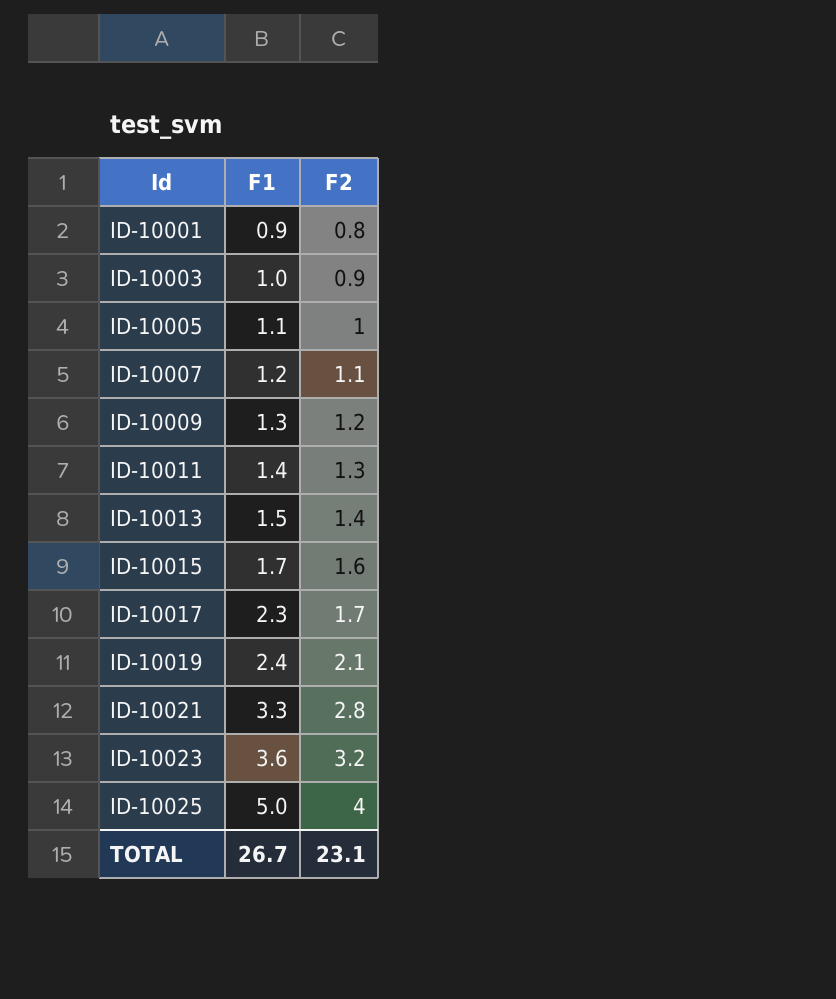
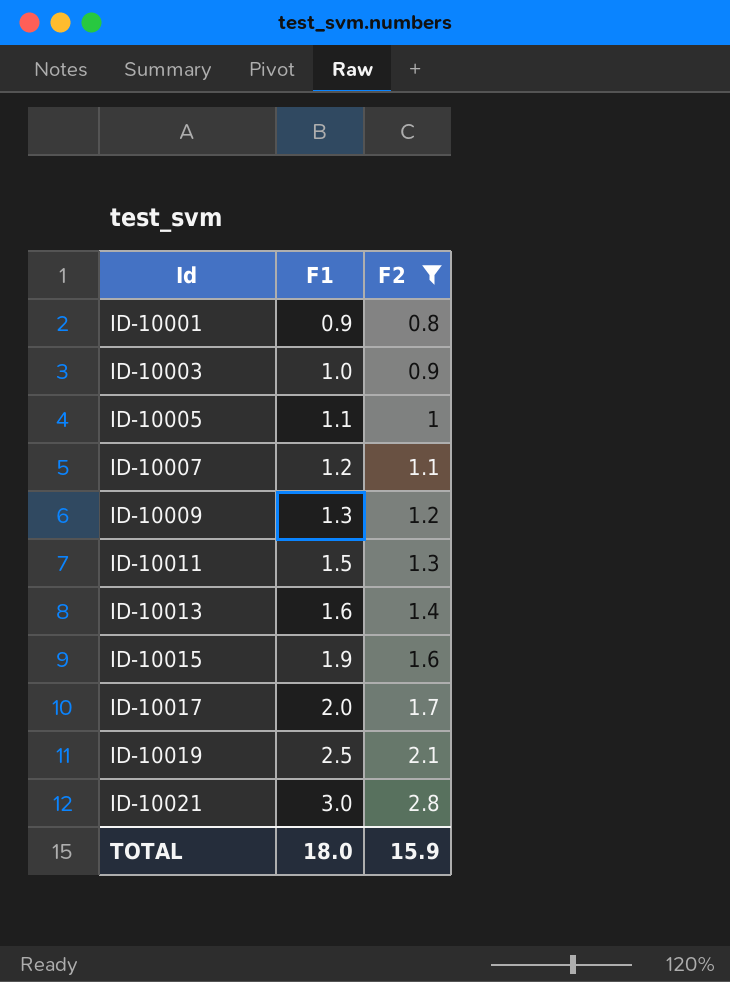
filter: none -> F2 <= 2.8
ID-10011 | F1: 1.4 -> 1.5
ID-10013 | F1: 1.5 -> 1.6
ID-10015 | F1: 1.7 -> 1.9
ID-10017 | F1: 2.3 -> 2.0
ID-10019 | F1: 2.4 -> 2.5
ID-10021 | F1: 3.3 -> 3.0
TOTAL | F1: 26.7 -> 18.0
TOTAL | F2: 23.1 -> 15.9

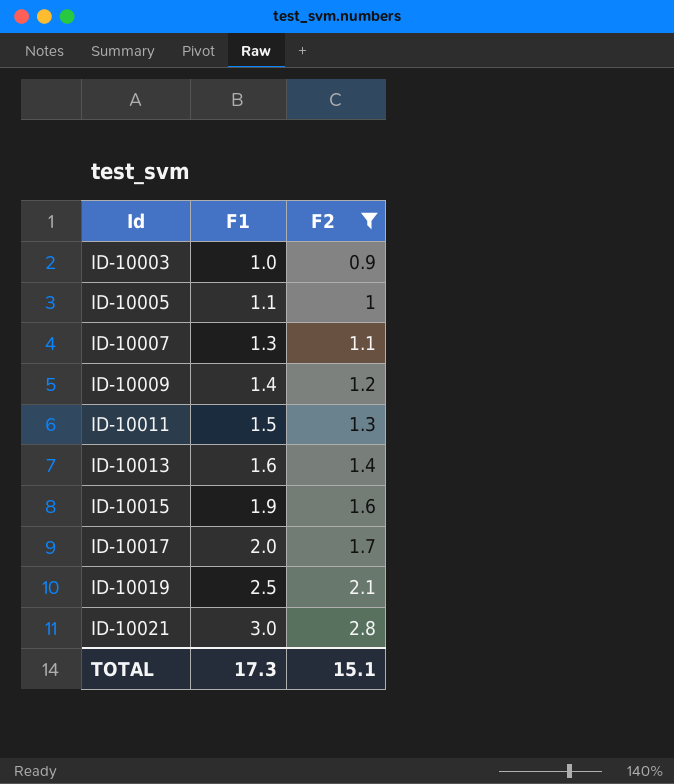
row ID-10001: 0.9 | 0.8 -> none
ID-10007 | F1: 1.2 -> 1.3
ID-10009 | F1: 1.3 -> 1.4
TOTAL | F1: 18.0 -> 17.3
TOTAL | F2: 15.9 -> 15.1

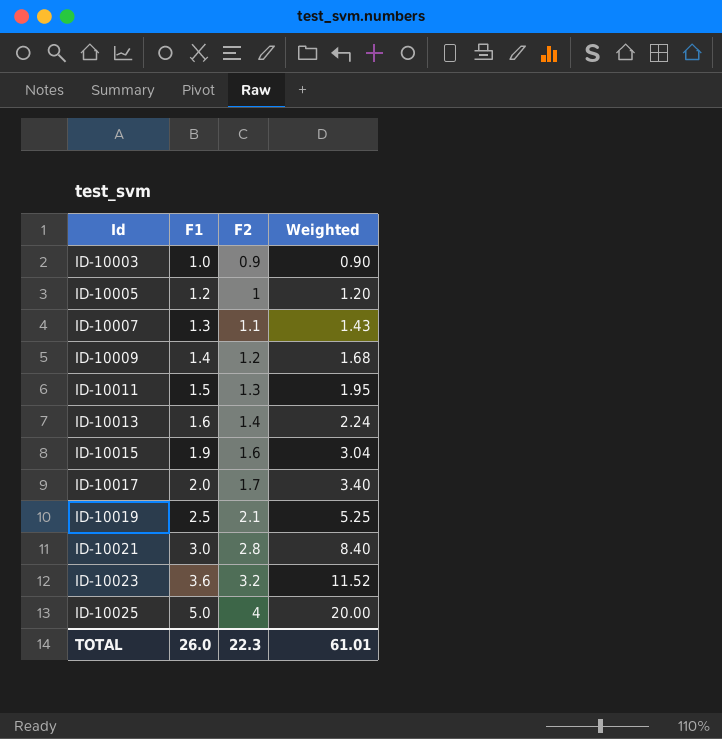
filter: F2 <= 2.8 -> none
column Weighted | formula: none -> [F1] * [F2]
ID-10005 | F1: 1.1 -> 1.2
TOTAL | F1: 17.3 -> 26.0
TOTAL | F2: 15.1 -> 22.3

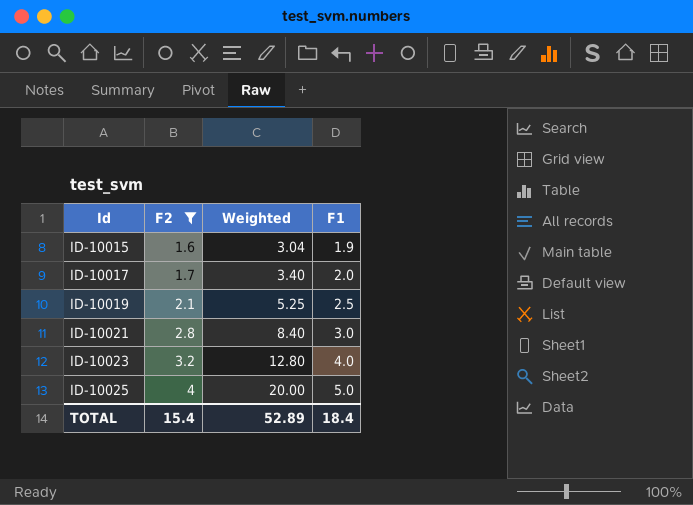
filter: none -> F2 >= 1.6
column F1 | position: 2 -> 4
ID-10023 | Weighted: 11.52 -> 12.80
ID-10023 | F1: 3.6 -> 4.0
TOTAL | F2: 22.3 -> 15.4
TOTAL | Weighted: 61.01 -> 52.89
TOTAL | F1: 26.0 -> 18.4

